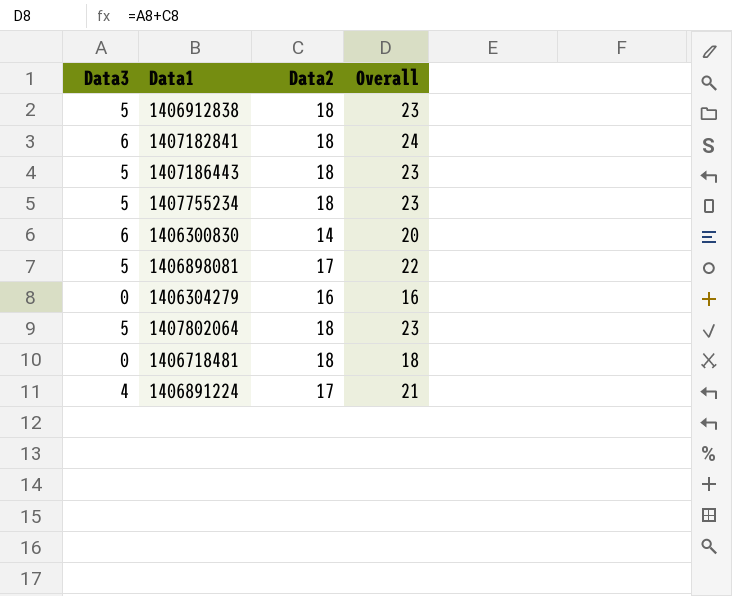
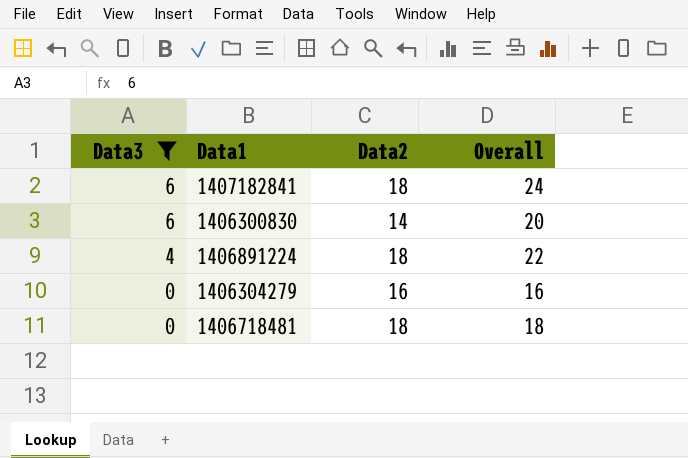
filter: none -> Data3 != 5
row order: none -> Data3 descending
1406891224 | Data2: 17 -> 18
1406891224 | Overall: 21 -> 22

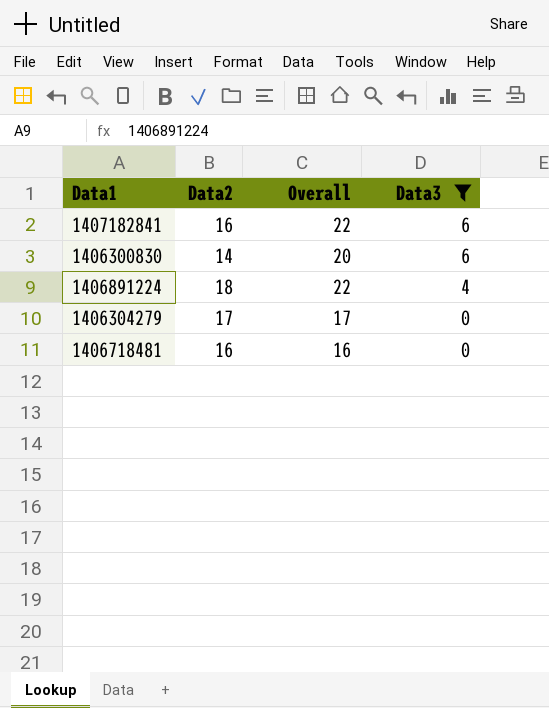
column Data3 | position: 1 -> 4
1407182841 | Data2: 18 -> 16
1407182841 | Overall: 24 -> 22
1406304279 | Data2: 16 -> 17
1406304279 | Overall: 16 -> 17
1406718481 | Data2: 18 -> 16
1406718481 | Overall: 18 -> 16

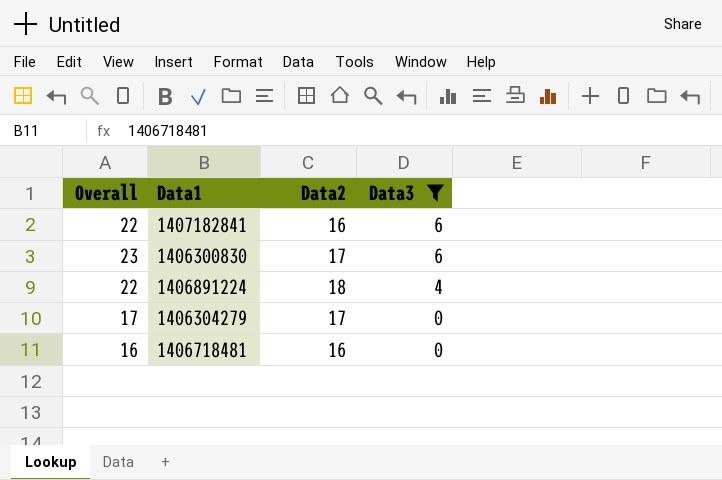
column Overall | position: 3 -> 1
1406300830 | Overall: 20 -> 23
1406300830 | Data2: 14 -> 17

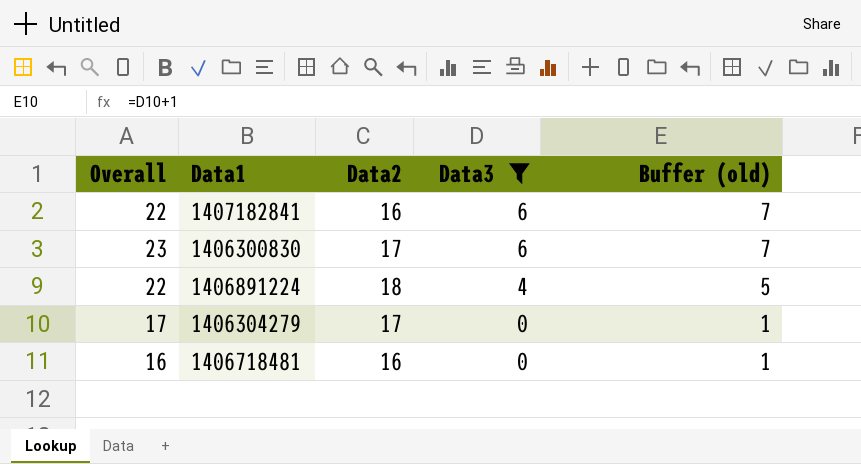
column Buffer (old) | formula: none -> [Data3] + 1

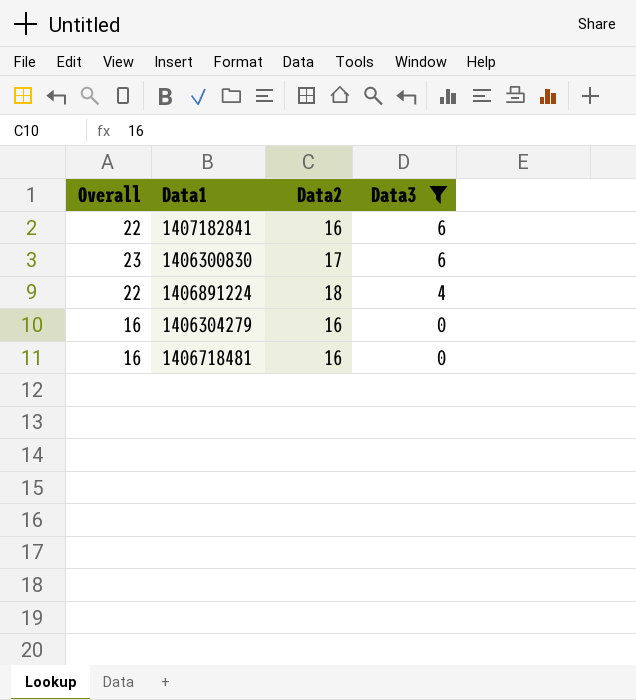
column Buffer (old) | formula: [Data3] + 1 -> none
1406304279 | Overall: 17 -> 16
1406304279 | Data2: 17 -> 16

